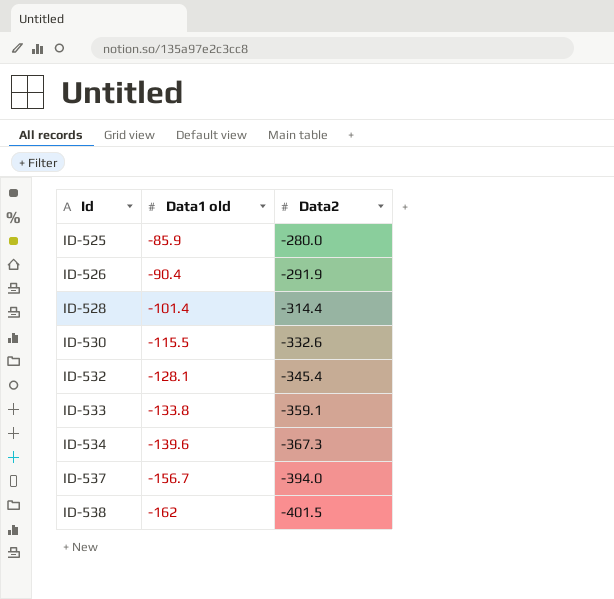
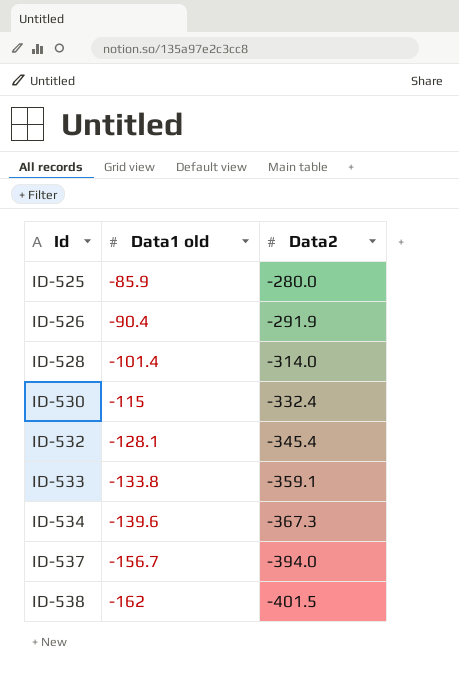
ID-528 | Data2: -314.4 -> -314.0
ID-530 | Data1 old: -115.5 -> -115
ID-530 | Data2: -332.6 -> -332.4

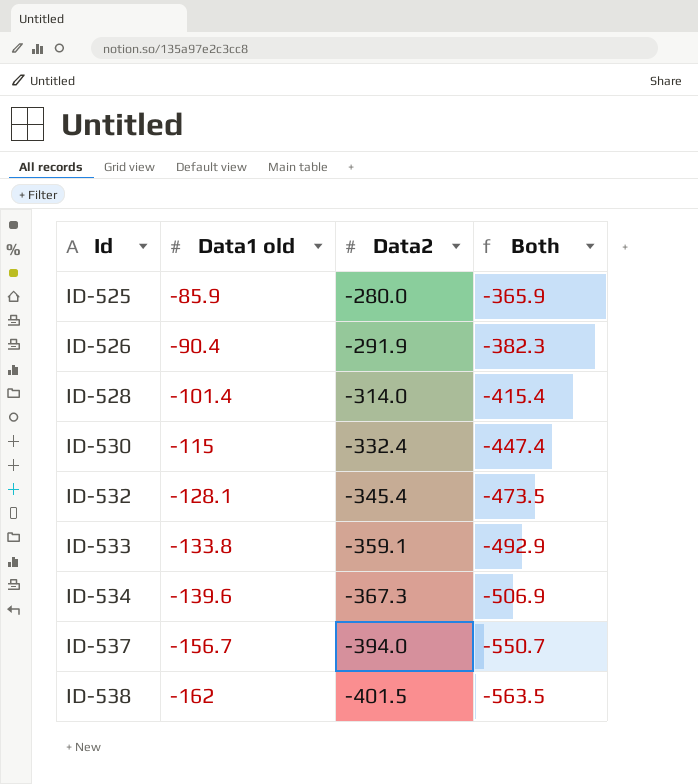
column Both | formula: none -> [Data1 old] + [Data2]

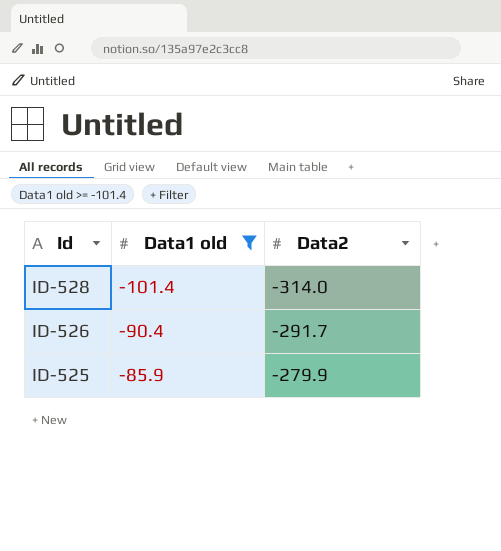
filter: none -> Data1 old >= -101.4
row order: Id ascending -> Id descending
column Both | formula: [Data1 old] + [Data2] -> none
ID-526 | Data2: -291.9 -> -291.7
ID-525 | Data2: -280.0 -> -279.9

